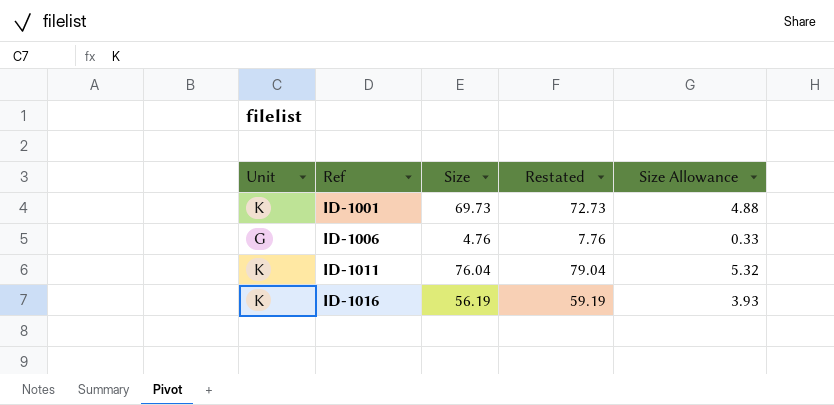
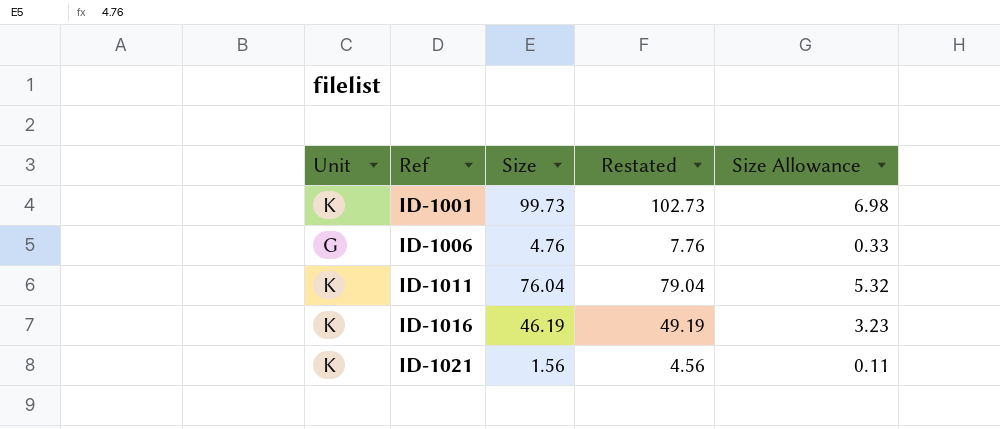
ID-1001 | Size: 69.73 -> 99.73
ID-1001 | Restated: 72.73 -> 102.73
ID-1001 | Size Allowance: 4.88 -> 6.98
ID-1016 | Size: 56.19 -> 46.19
ID-1016 | Restated: 59.19 -> 49.19
ID-1016 | Size Allowance: 3.93 -> 3.23
row ID-1021: none -> K | 1.56 | 4.56 | 0.11

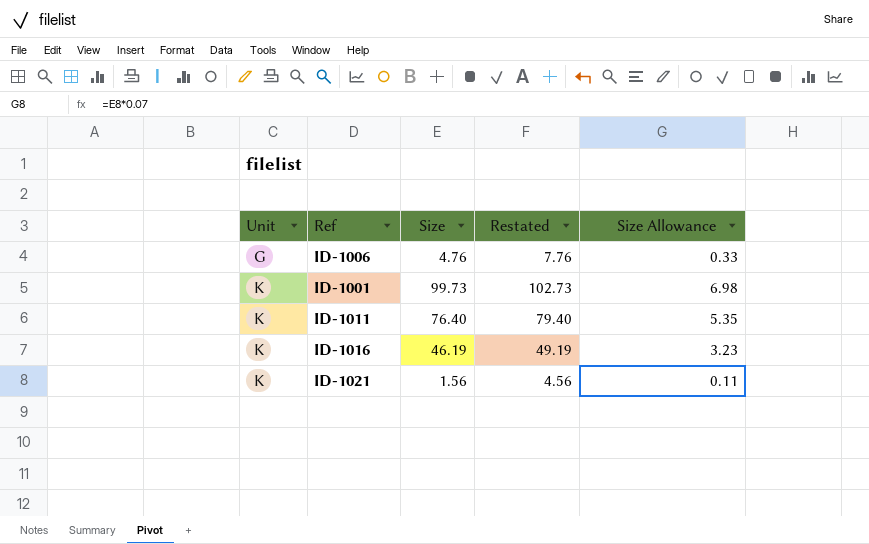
row order: Ref ascending -> Unit ascending
ID-1011 | Size: 76.04 -> 76.40
ID-1011 | Restated: 79.04 -> 79.40
ID-1011 | Size Allowance: 5.32 -> 5.35

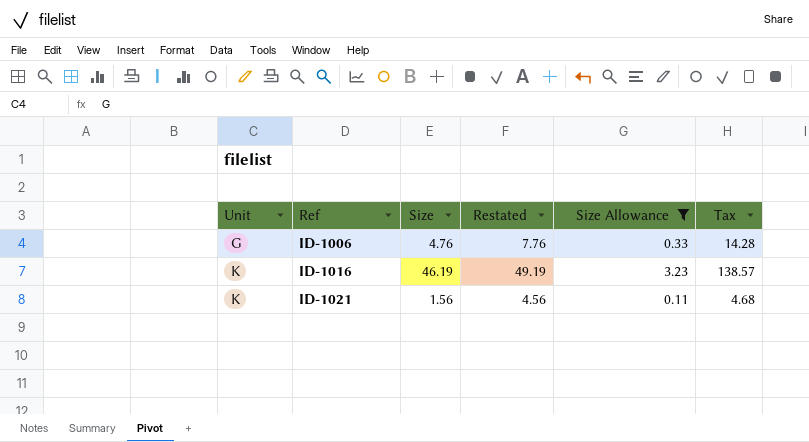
filter: none -> Size Allowance <= 3.23
column Tax | formula: none -> [Size] * 3

